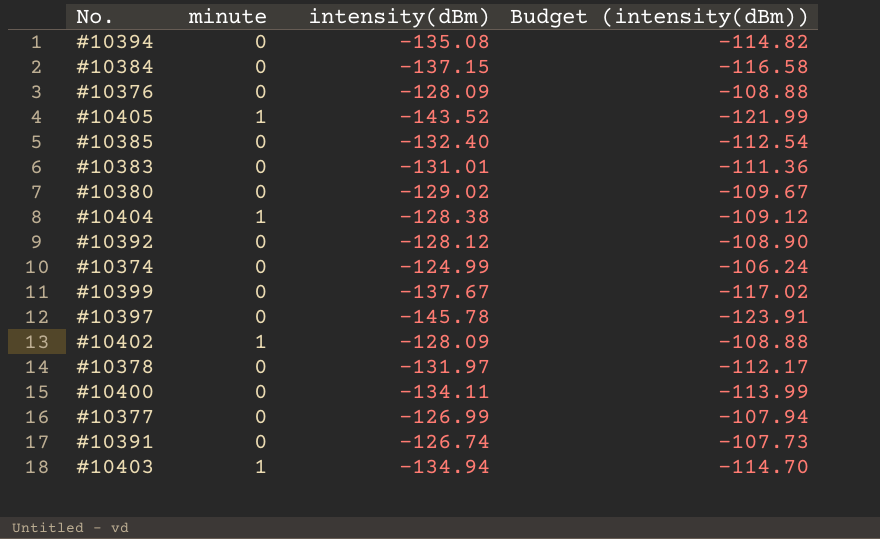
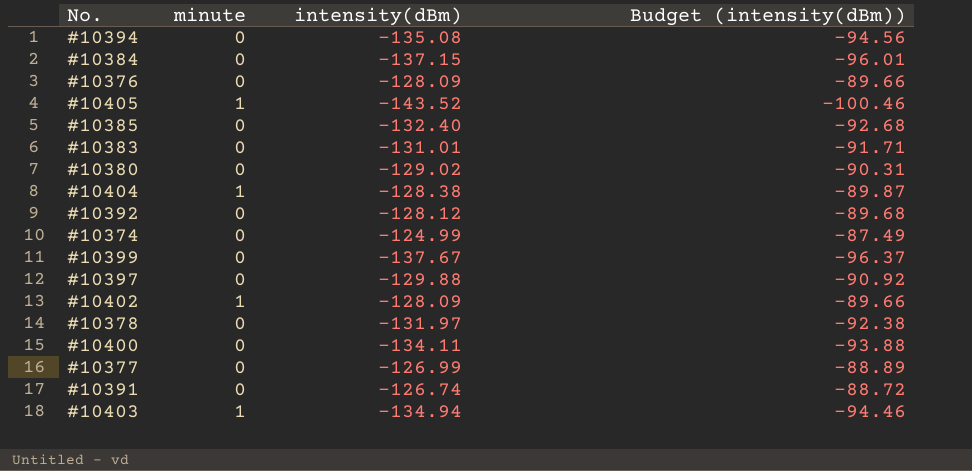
column Budget (intensity(dBm)) | formula: [intensity(dBm)] * 0.85 -> [intensity(dBm)] * 0.7
#10397 | intensity(dBm): -145.78 -> -129.88

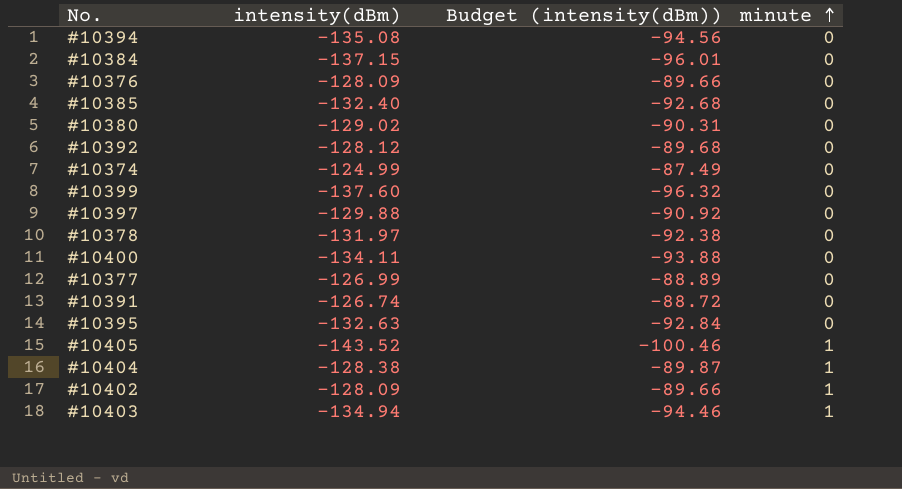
row order: none -> minute ascending
column minute | position: 2 -> 4
row #10383: 0 | -131.01 | -91.71 -> none
#10399 | intensity(dBm): -137.67 -> -137.60
#10399 | Budget (intensity(dBm)): -96.37 -> -96.32
row #10395: none -> -132.63 | -92.84 | 0

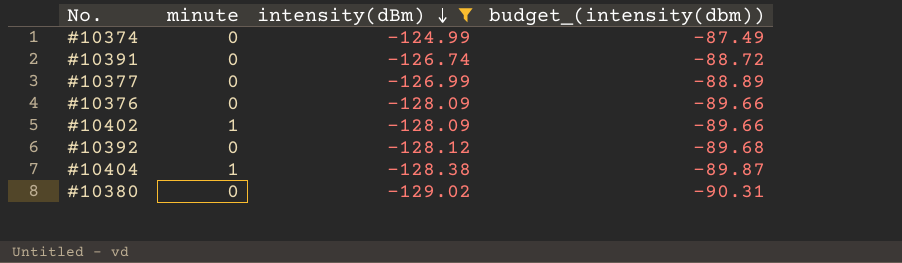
filter: none -> intensity(dBm) >= -129.02
row order: minute ascending -> intensity(dBm) descending
column minute | position: 4 -> 2
column name: Budget (intensity(dBm)) -> budget_(intensity(dbm))

